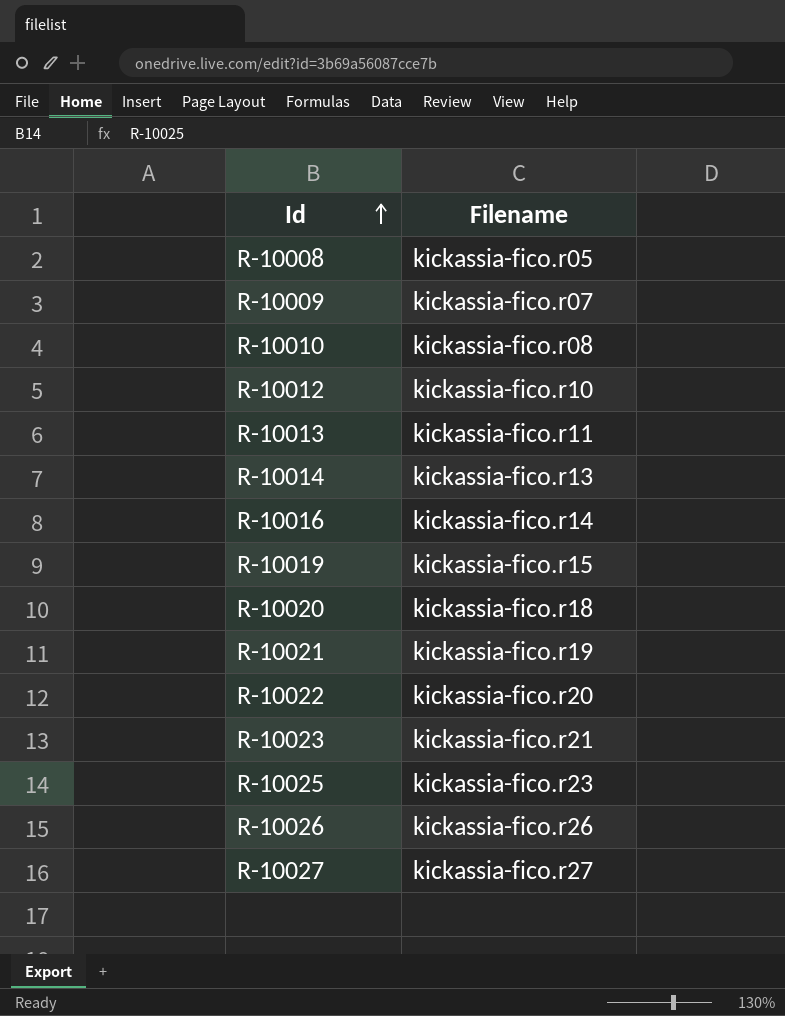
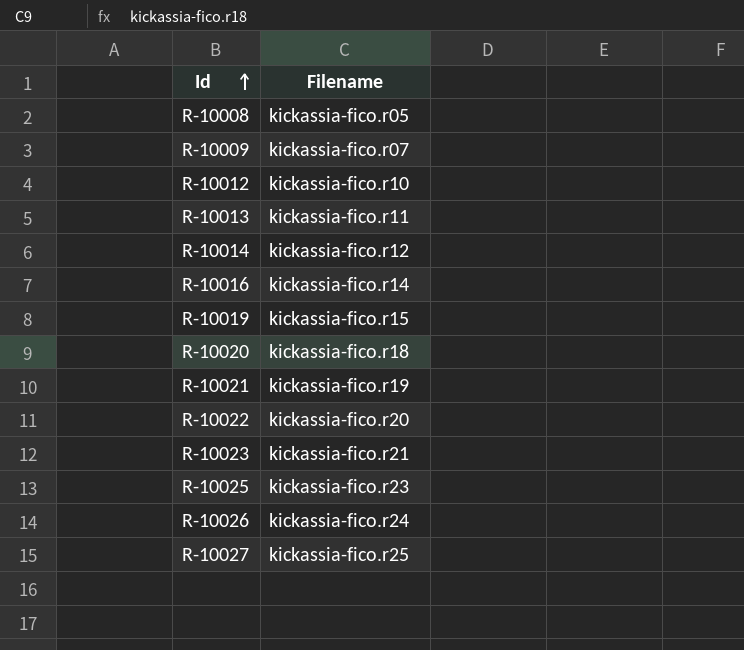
row R-10010: kickassia-fico.r08 -> none
R-10014 | Filename: kickassia-fico.r13 -> kickassia-fico.r12
R-10026 | Filename: kickassia-fico.r26 -> kickassia-fico.r24
R-10027 | Filename: kickassia-fico.r27 -> kickassia-fico.r25

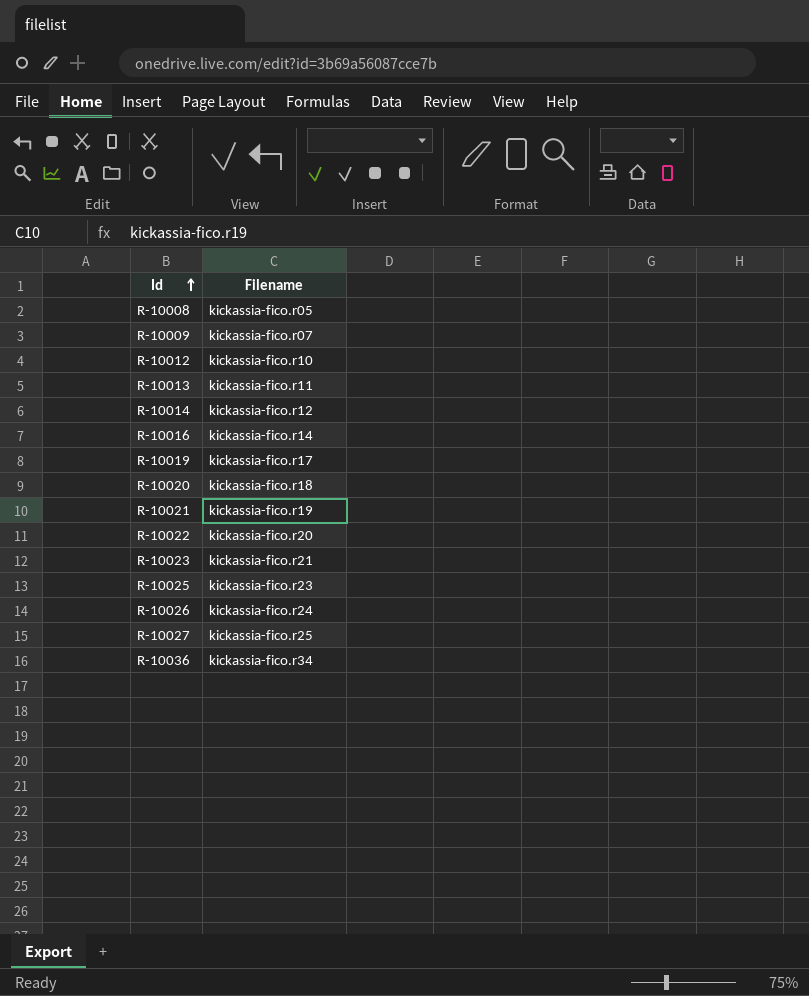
R-10019 | Filename: kickassia-fico.r15 -> kickassia-fico.r17
row R-10036: none -> kickassia-fico.r34

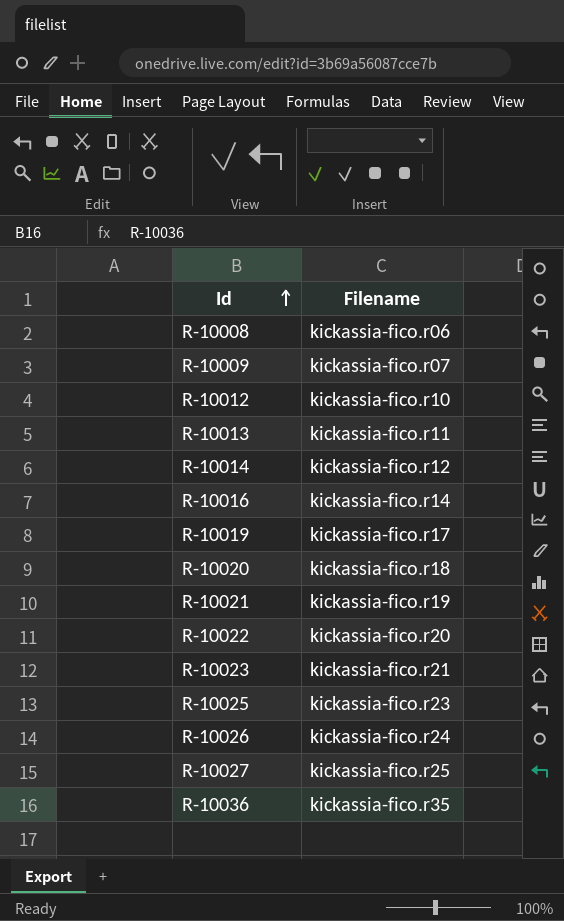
R-10008 | Filename: kickassia-fico.r05 -> kickassia-fico.r06
R-10036 | Filename: kickassia-fico.r34 -> kickassia-fico.r35

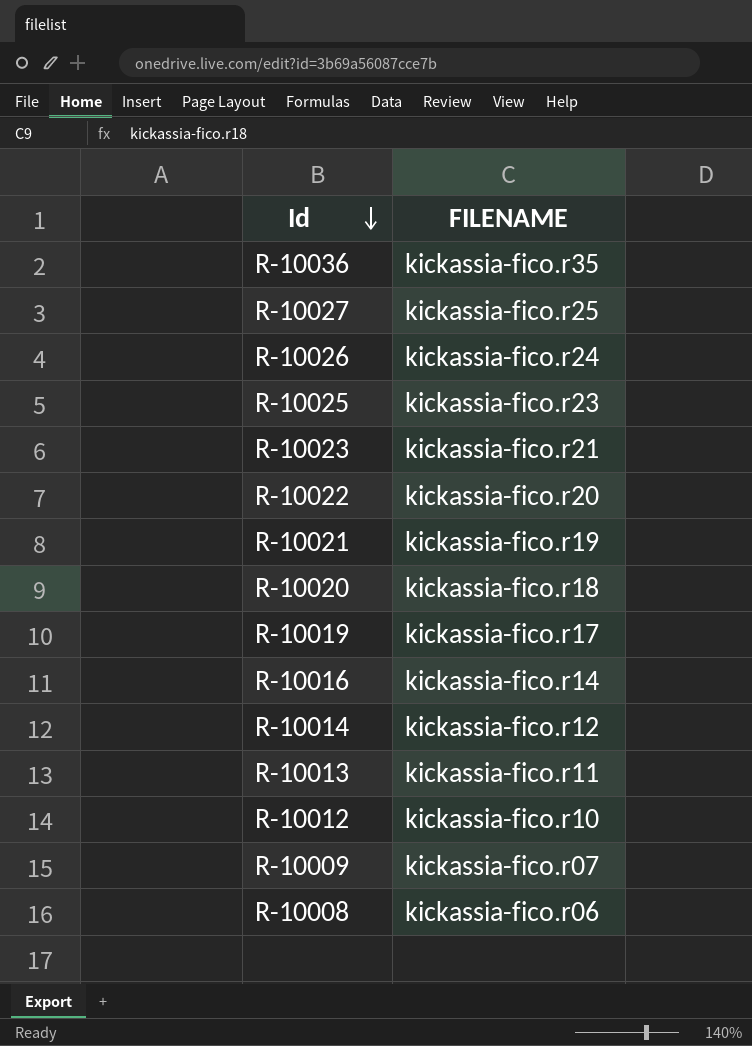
row order: Id ascending -> Id descending
column name: Filename -> FILENAME

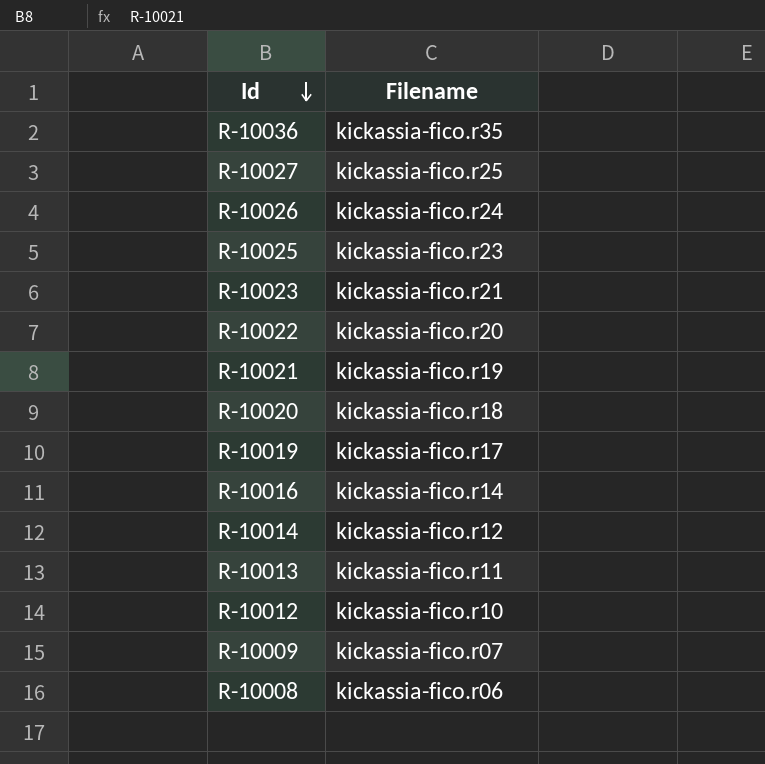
column name: FILENAME -> Filename

